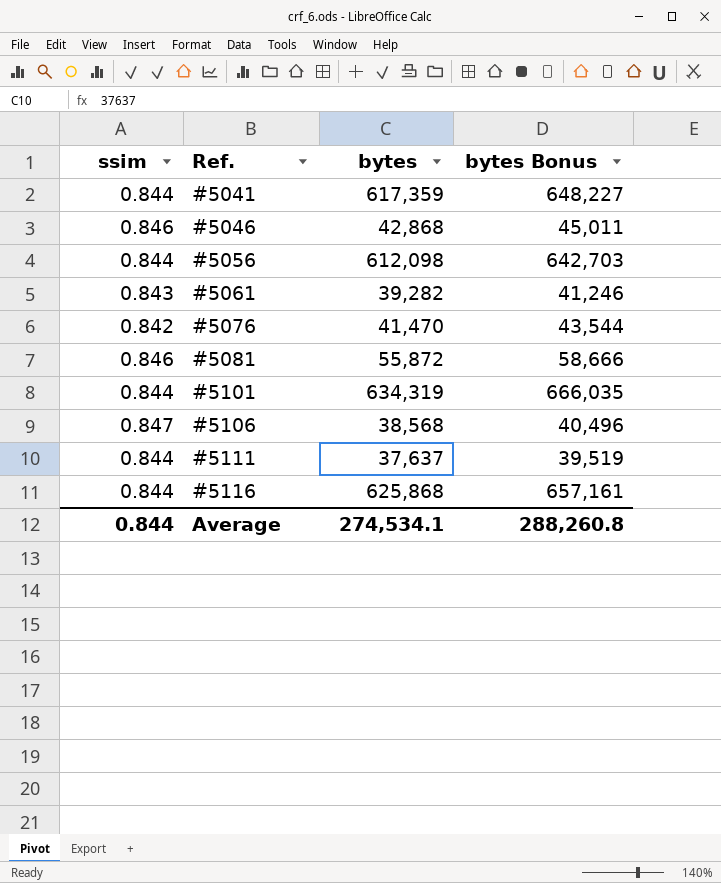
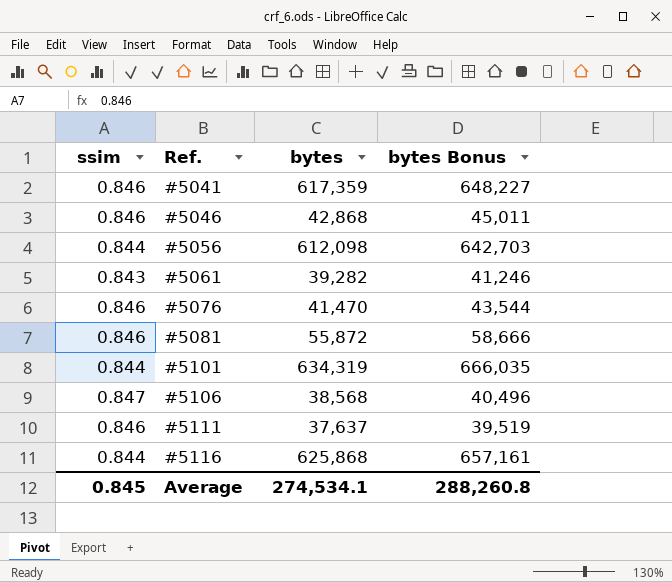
#5041 | ssim: 0.844 -> 0.846
#5076 | ssim: 0.842 -> 0.846
#5111 | ssim: 0.844 -> 0.846
Average | ssim: 0.844 -> 0.845

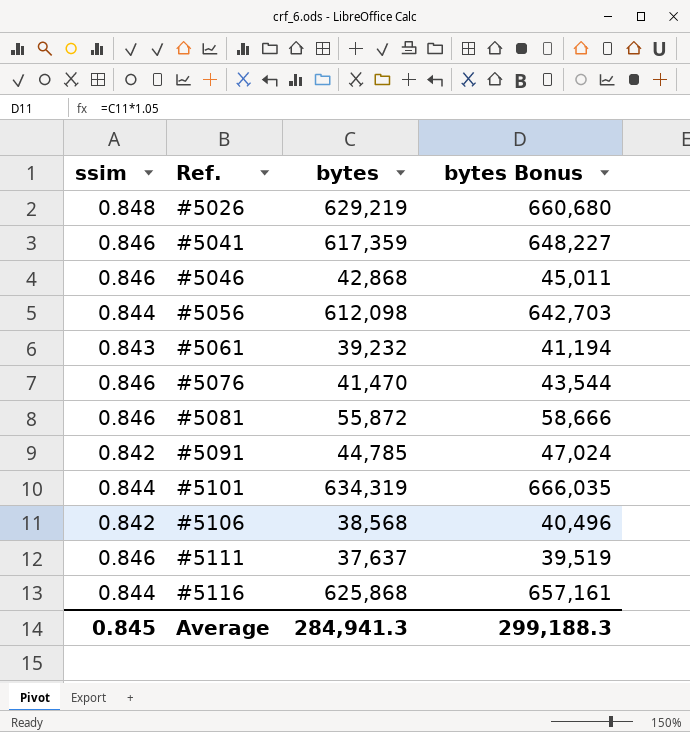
row #5026: none -> 0.848 | 629,219 | 660,680
#5061 | bytes: 39,282 -> 39,232
#5061 | bytes Bonus: 41,246 -> 41,194
row #5091: none -> 0.842 | 44,785 | 47,024
#5106 | ssim: 0.847 -> 0.842
Average | bytes: 274,534.1 -> 284,941.3
Average | bytes Bonus: 288,260.8 -> 299,188.3

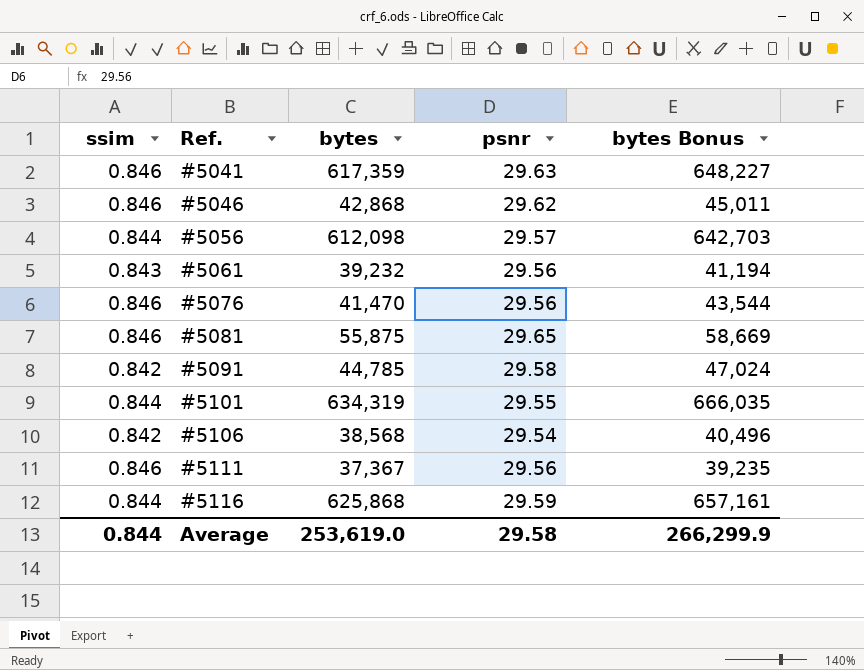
column psnr | position: none -> 4
row #5026: 0.848 | 629,219 | 660,680 -> none
#5081 | bytes: 55,872 -> 55,875
#5081 | bytes Bonus: 58,666 -> 58,669
#5111 | bytes: 37,637 -> 37,367
#5111 | bytes Bonus: 39,519 -> 39,235
Average | ssim: 0.845 -> 0.844
Average | bytes: 284,941.3 -> 253,619.0
Average | bytes Bonus: 299,188.3 -> 266,299.9

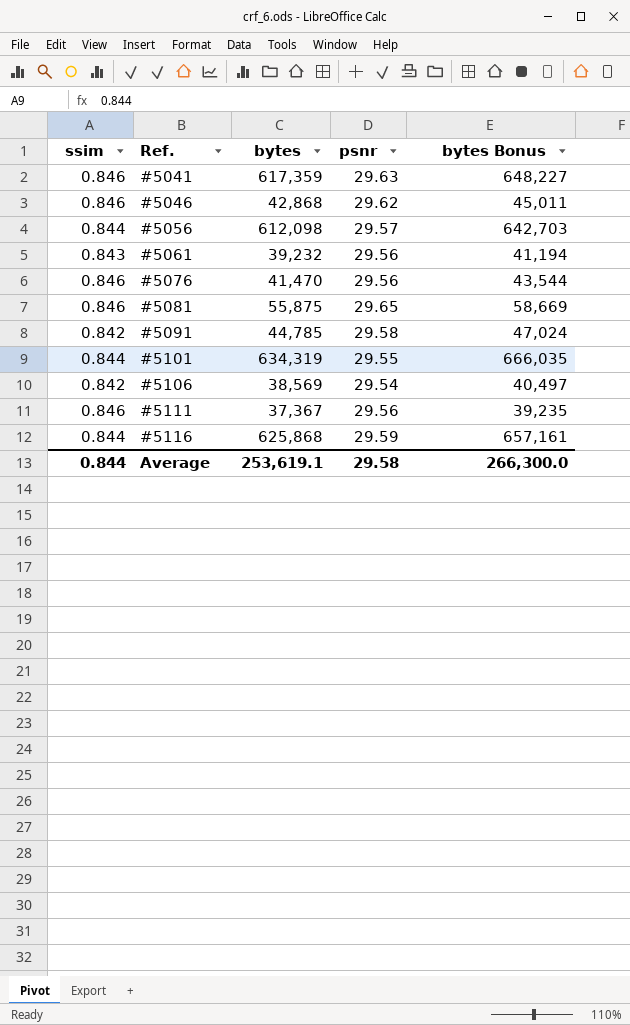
#5106 | bytes: 38,568 -> 38,569
#5106 | bytes Bonus: 40,496 -> 40,497
Average | bytes: 253,619.0 -> 253,619.1
Average | bytes Bonus: 266,299.9 -> 266,300.0

